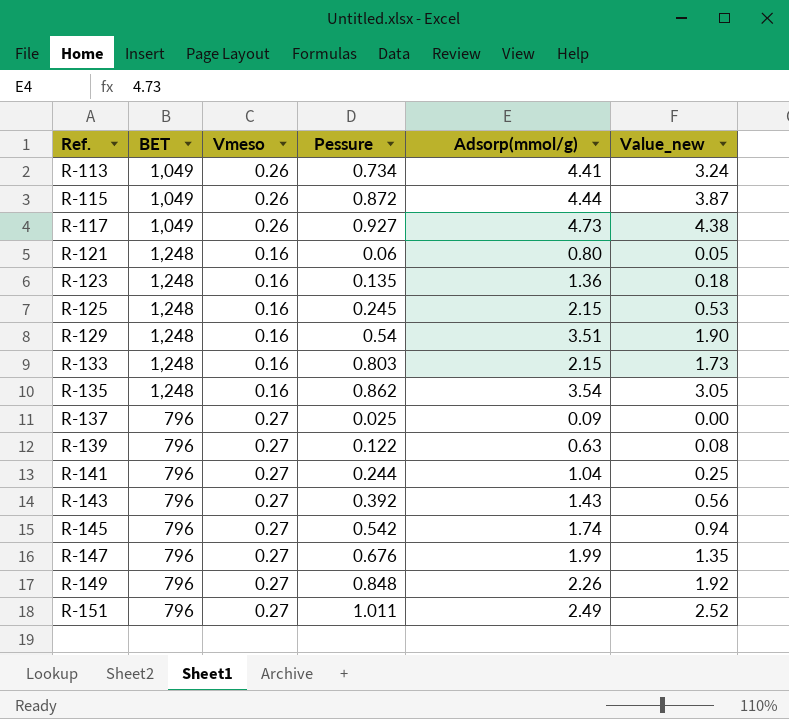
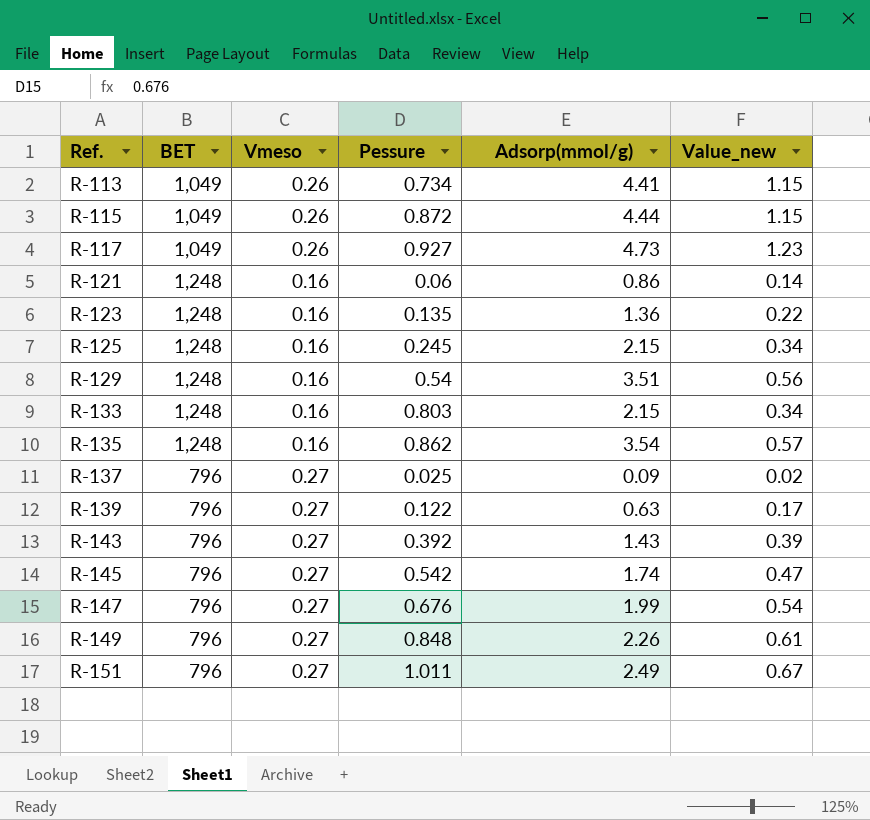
column Value_new | formula: [Pessure] * [Adsorp(mmol/g)] -> [Vmeso] * [Adsorp(mmol/g)]
row R-141: 796 | 0.27 | 0.244 | 1.04 | 0.25 -> none
R-121 | Adsorp(mmol/g): 0.80 -> 0.86

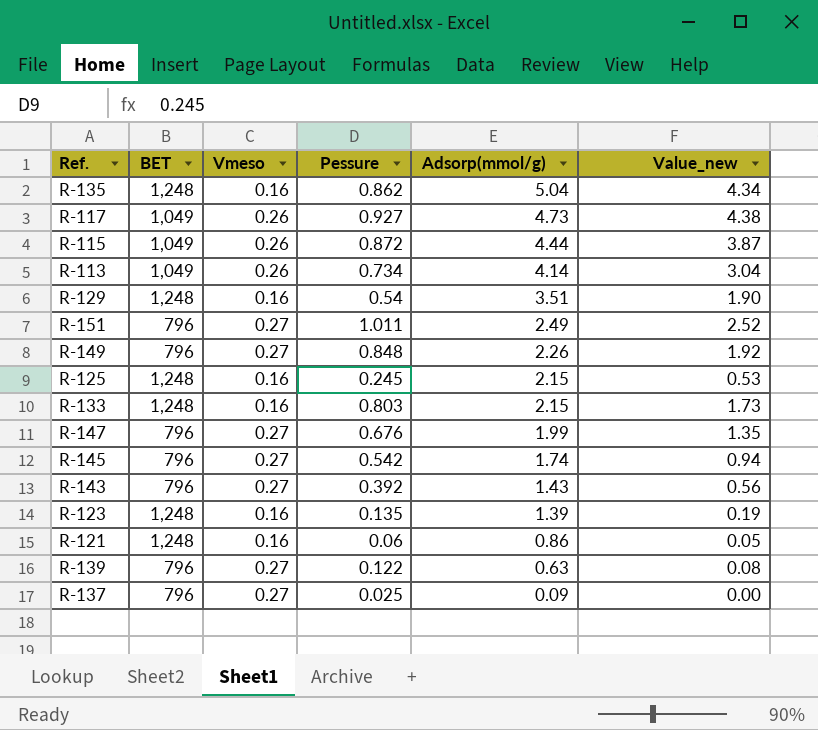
row order: Ref. ascending -> Adsorp(mmol/g) descending
column Value_new | formula: [Vmeso] * [Adsorp(mmol/g)] -> [Pessure] * [Adsorp(mmol/g)]
R-135 | Adsorp(mmol/g): 3.54 -> 5.04
R-113 | Adsorp(mmol/g): 4.41 -> 4.14
R-123 | Adsorp(mmol/g): 1.36 -> 1.39

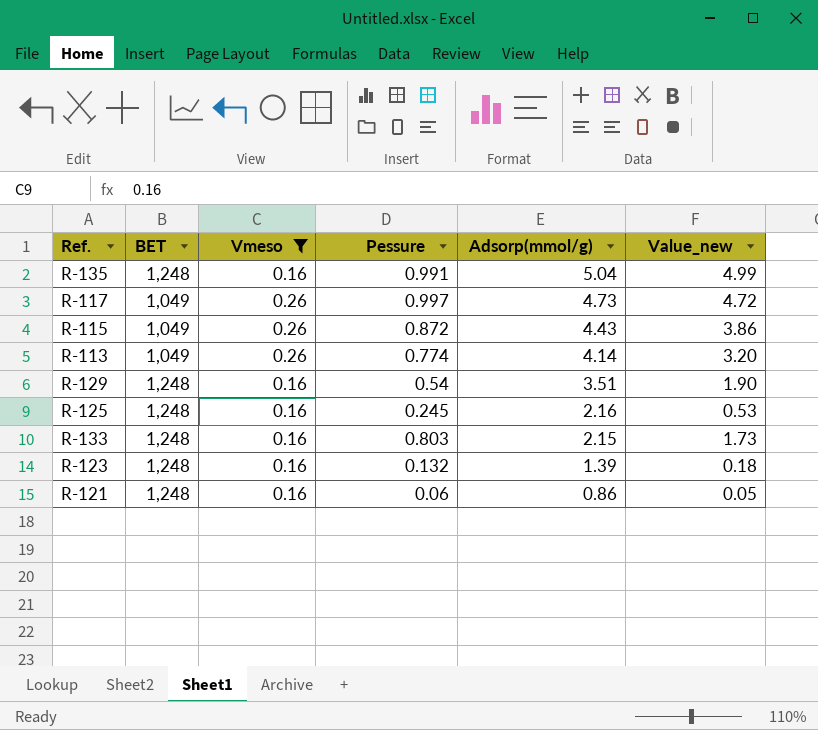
filter: none -> Vmeso != 0.27
R-135 | Pessure: 0.862 -> 0.991
R-135 | Value_new: 4.34 -> 4.99
R-117 | Pessure: 0.927 -> 0.997
R-117 | Value_new: 4.38 -> 4.72
R-115 | Adsorp(mmol/g): 4.44 -> 4.43
R-115 | Value_new: 3.87 -> 3.86
R-113 | Pessure: 0.734 -> 0.774
R-113 | Value_new: 3.04 -> 3.20
R-125 | Adsorp(mmol/g): 2.15 -> 2.16
R-123 | Pessure: 0.135 -> 0.132
R-123 | Value_new: 0.19 -> 0.18

